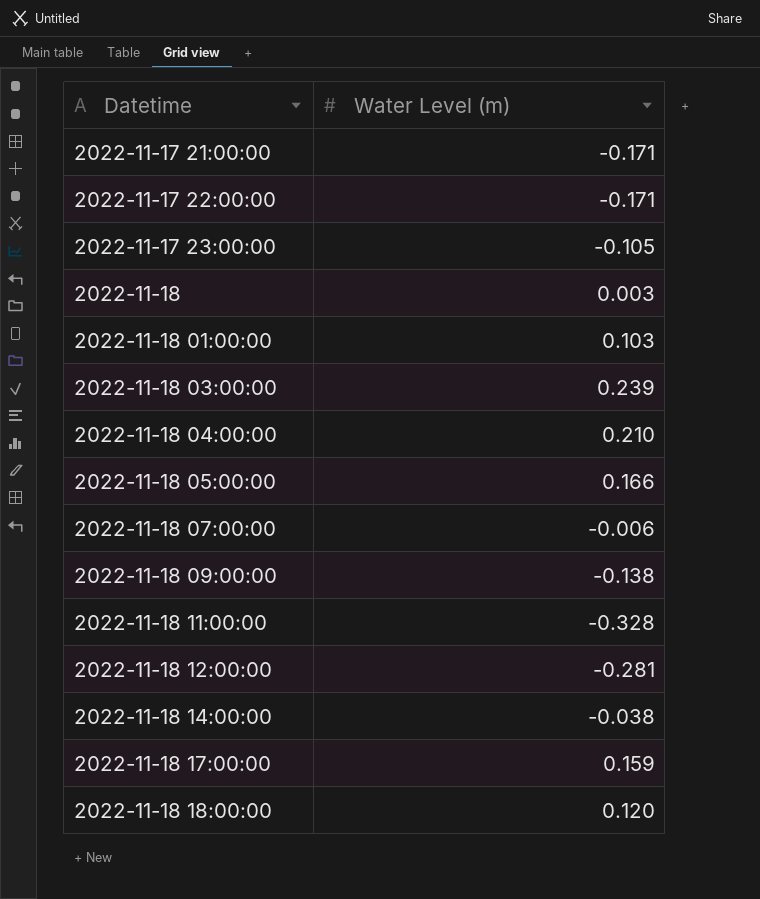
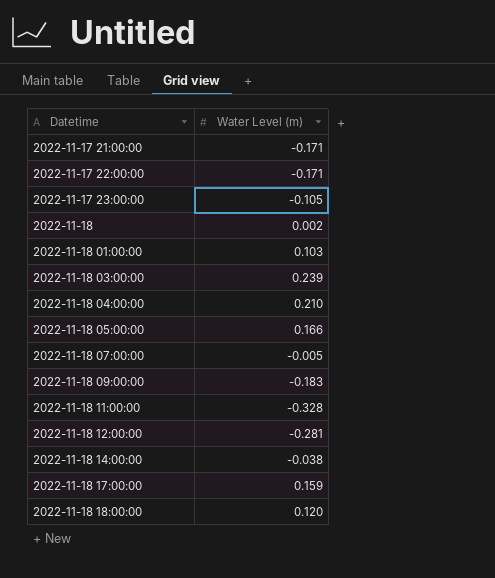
2022-11-18 | Water Level (m): 0.003 -> 0.002
2022-11-18 07:00:00 | Water Level (m): -0.006 -> -0.005
2022-11-18 09:00:00 | Water Level (m): -0.138 -> -0.183

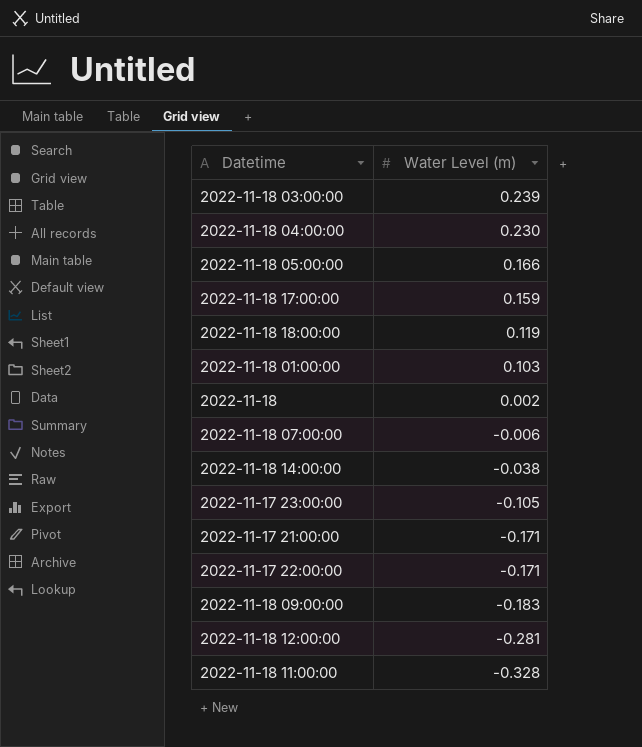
row order: Datetime ascending -> Water Level (m) descending
2022-11-18 04:00:00 | Water Level (m): 0.210 -> 0.230
2022-11-18 18:00:00 | Water Level (m): 0.120 -> 0.119
2022-11-18 07:00:00 | Water Level (m): -0.005 -> -0.006

